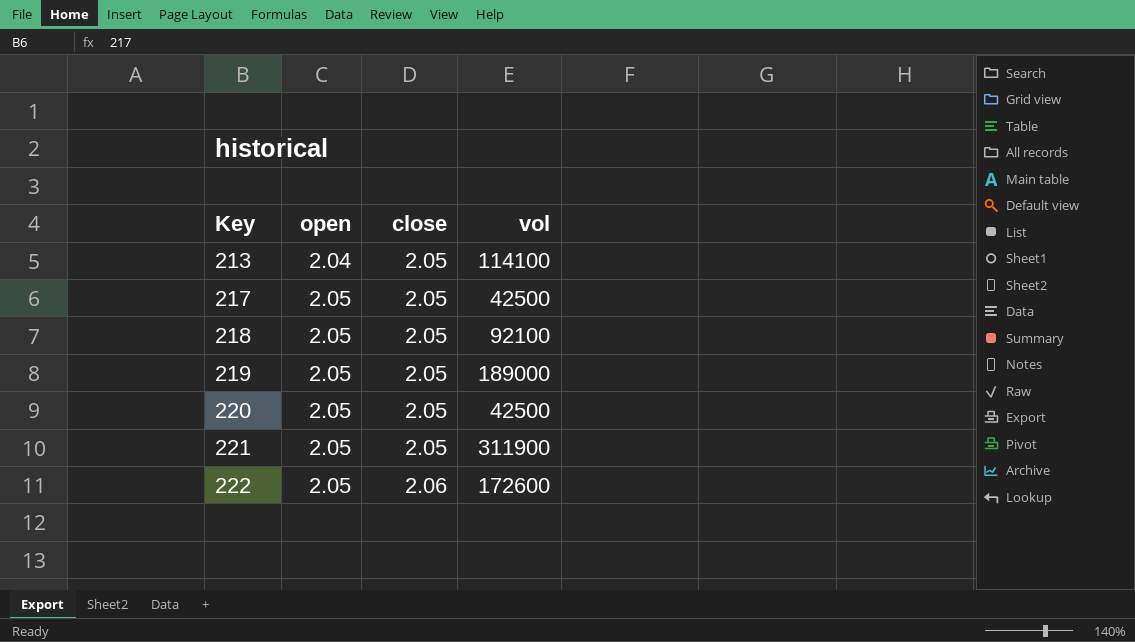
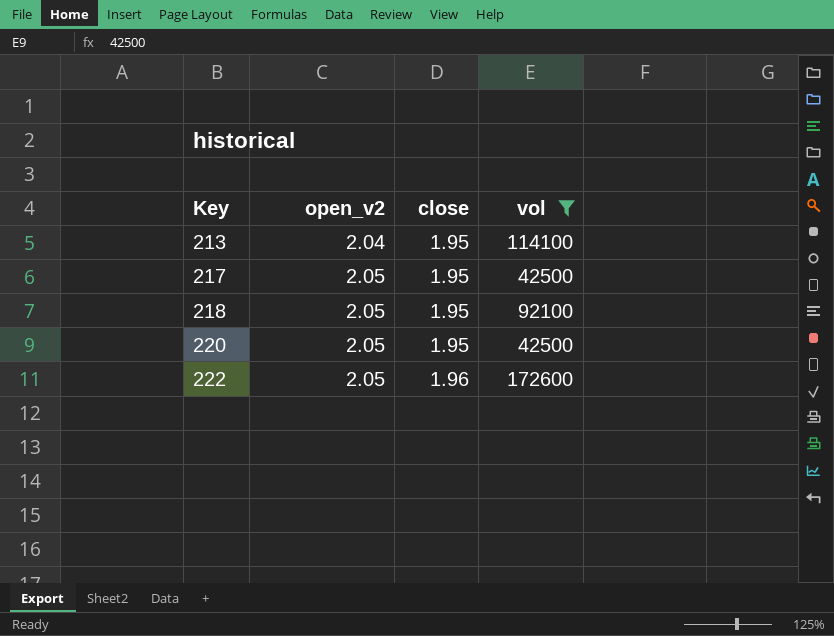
filter: none -> vol <= 172600
column name: open -> open_v2
213 | close: 2.05 -> 1.95
217 | close: 2.05 -> 1.95
218 | close: 2.05 -> 1.95
220 | close: 2.05 -> 1.95
222 | close: 2.06 -> 1.96

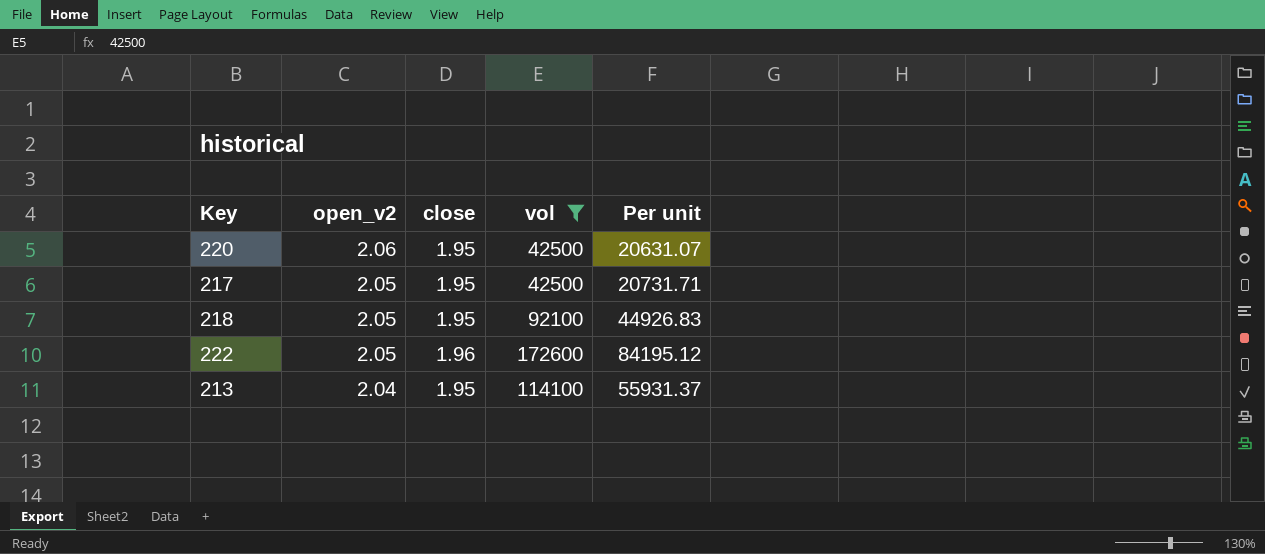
row order: Key ascending -> open_v2 descending
column Per unit | formula: none -> [vol] / [open_v2]
220 | open_v2: 2.05 -> 2.06

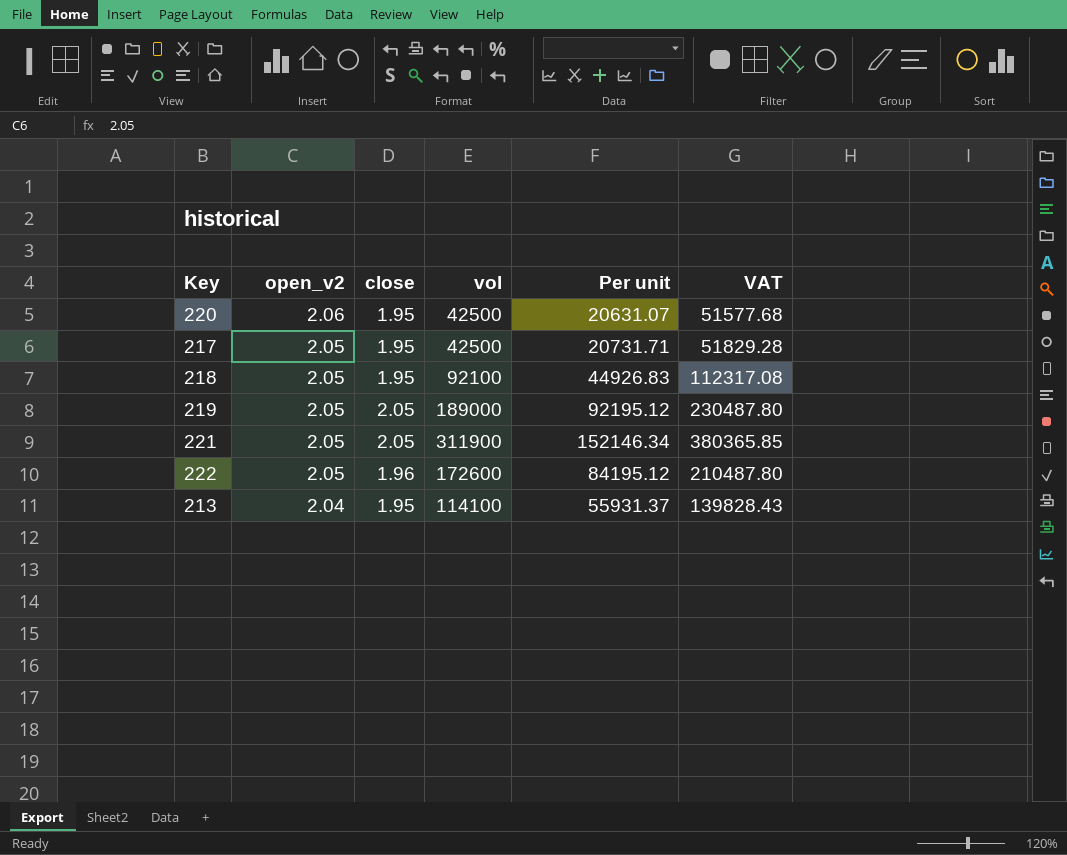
filter: vol <= 172600 -> none
column VAT | formula: none -> [Per unit] * 2.5

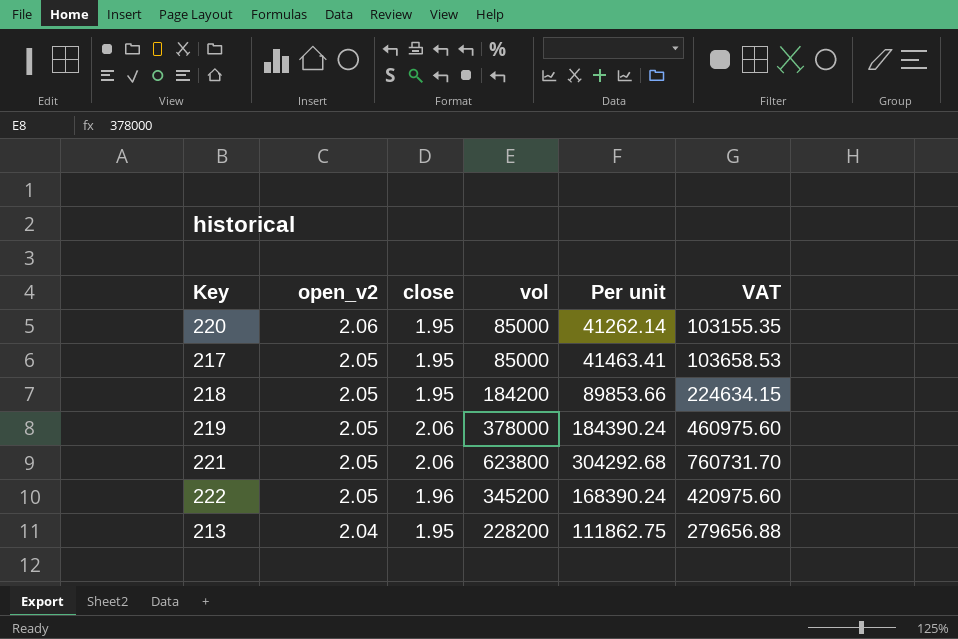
220 | vol: 42500 -> 85000
220 | Per unit: 20631.07 -> 41262.14
220 | VAT: 51577.68 -> 103155.35
217 | vol: 42500 -> 85000
217 | Per unit: 20731.71 -> 41463.41
217 | VAT: 51829.28 -> 103658.53
218 | vol: 92100 -> 184200
218 | Per unit: 44926.83 -> 89853.66
218 | VAT: 112317.08 -> 224634.15
219 | close: 2.05 -> 2.06
219 | vol: 189000 -> 378000
219 | Per unit: 92195.12 -> 184390.24
219 | VAT: 230487.80 -> 460975.60
221 | close: 2.05 -> 2.06
221 | vol: 311900 -> 623800
221 | Per unit: 152146.34 -> 304292.68
221 | VAT: 380365.85 -> 760731.70
222 | vol: 172600 -> 345200
222 | Per unit: 84195.12 -> 168390.24
222 | VAT: 210487.80 -> 420975.60
213 | vol: 114100 -> 228200
213 | Per unit: 55931.37 -> 111862.75
213 | VAT: 139828.43 -> 279656.88

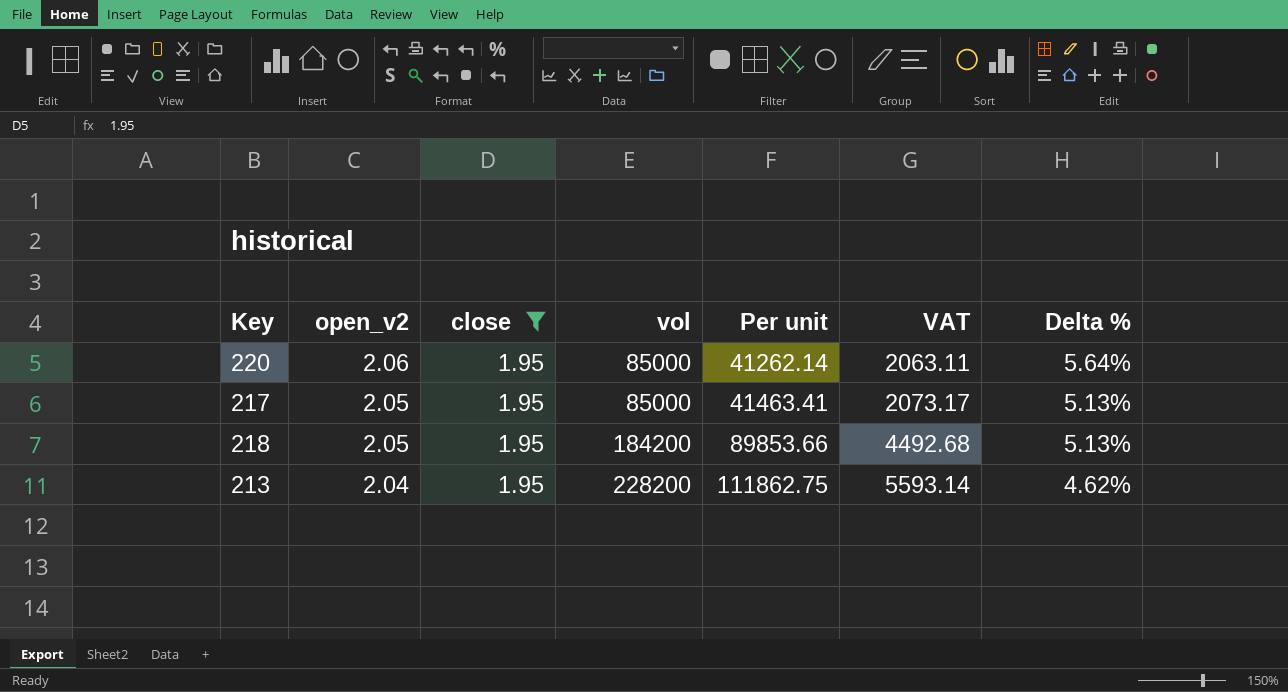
filter: none -> close = 1.95
column VAT | formula: [Per unit] * 2.5 -> [Per unit] * 0.05
column Delta % | formula: none -> ([open_v2] - [close]) / [close]

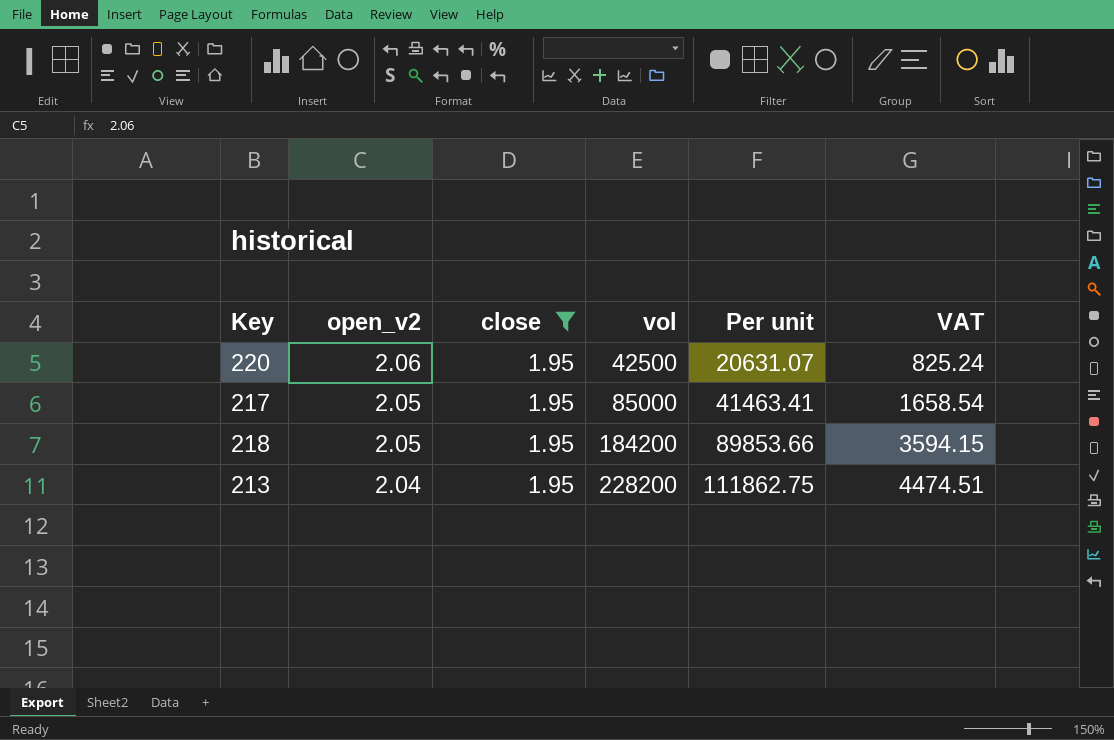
column Delta % | formula: ([open_v2] - [close]) / [close] -> none
column VAT | formula: [Per unit] * 0.05 -> [Per unit] * 0.04
220 | vol: 85000 -> 42500
220 | Per unit: 41262.14 -> 20631.07

